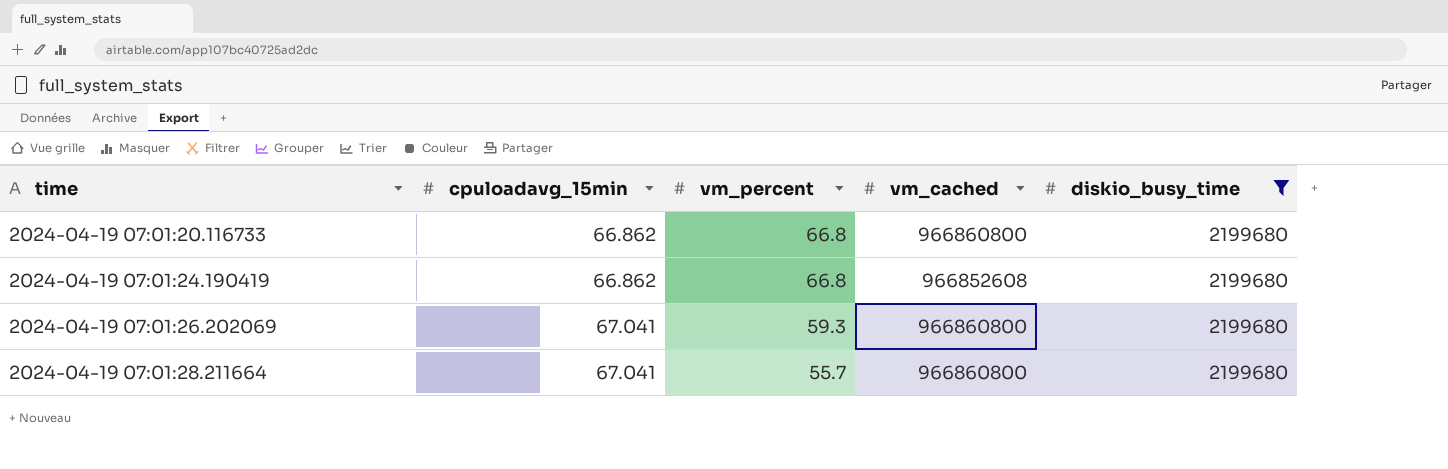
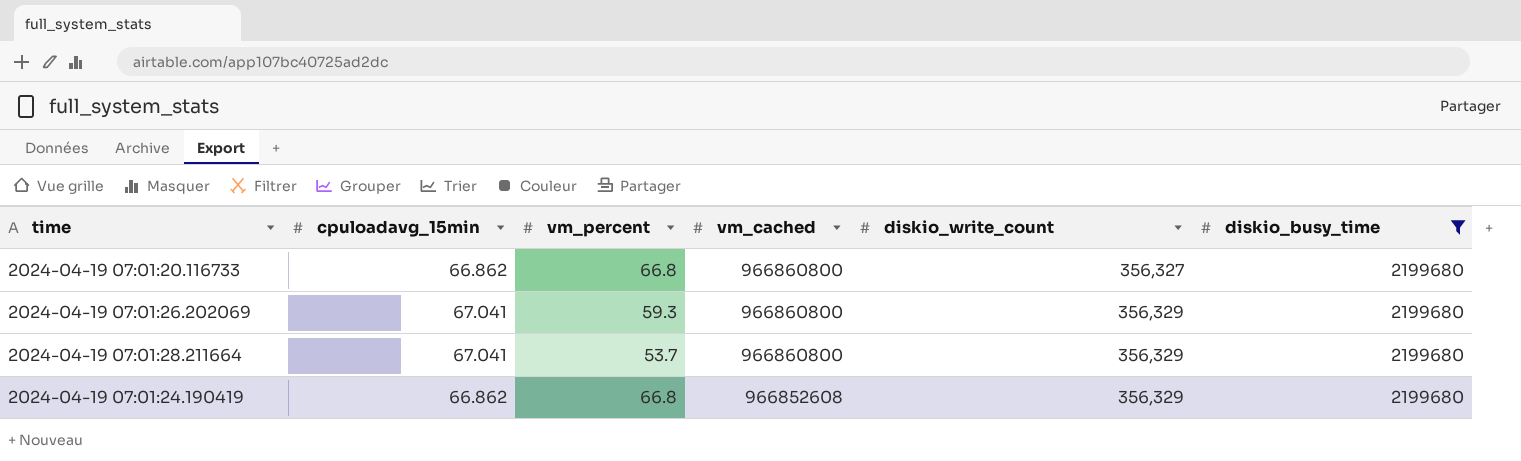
row order: time ascending -> vm_cached descending
column diskio_write_count | position: none -> 5
2024-04-19 07:01:28.211664 | vm_percent: 55.7 -> 53.7

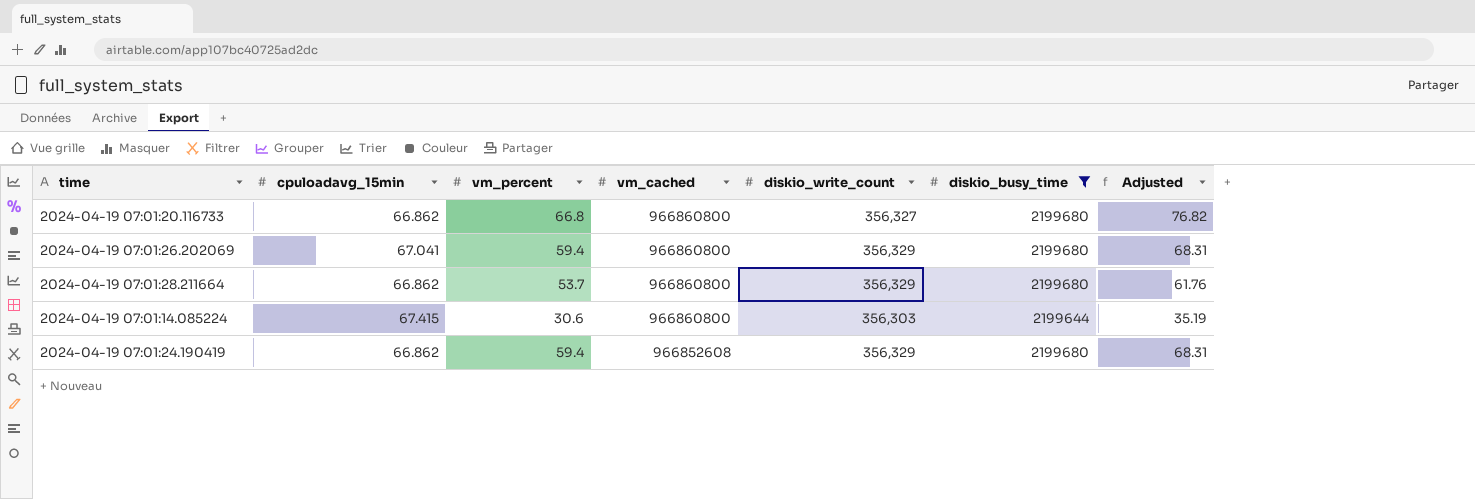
column Adjusted | formula: none -> [vm_percent] * 1.15
2024-04-19 07:01:26.202069 | vm_percent: 59.3 -> 59.4
2024-04-19 07:01:28.211664 | cpuloadavg_15min: 67.041 -> 66.862
row 2024-04-19 07:01:14.085224: none -> 67.415 | 30.6 | 966860800 | 356,303 | 2199644 | 35.19
2024-04-19 07:01:24.190419 | vm_percent: 66.8 -> 59.4

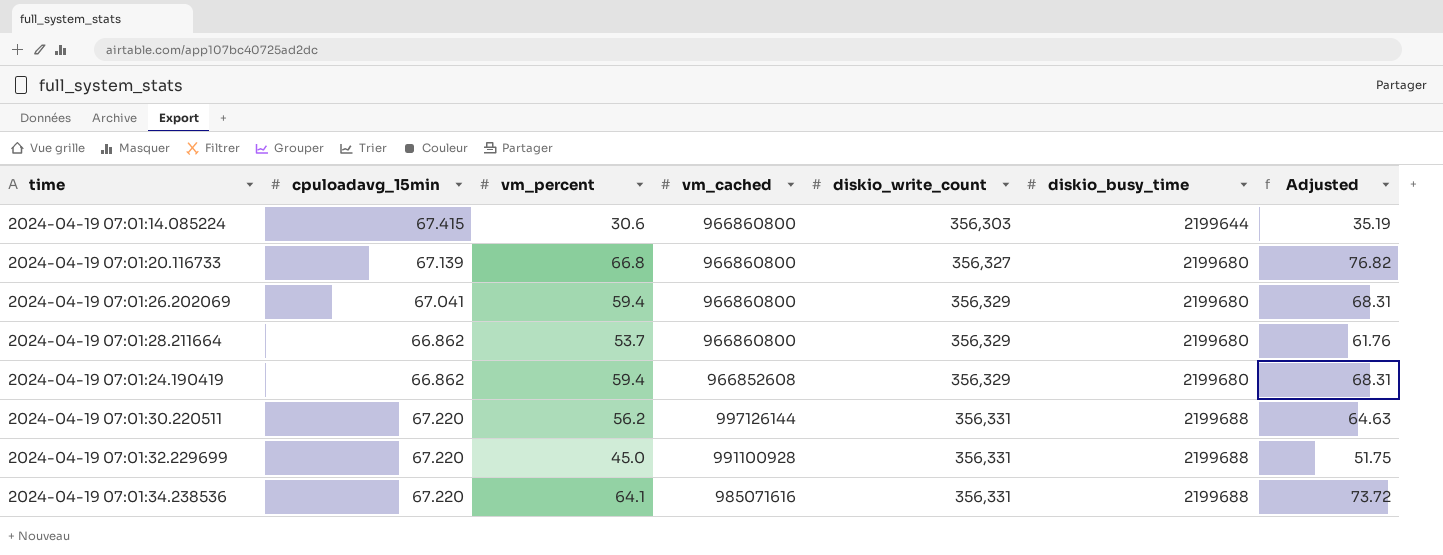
filter: diskio_busy_time != 2199688 -> none
row order: vm_cached descending -> diskio_write_count ascending
2024-04-19 07:01:20.116733 | cpuloadavg_15min: 66.862 -> 67.139

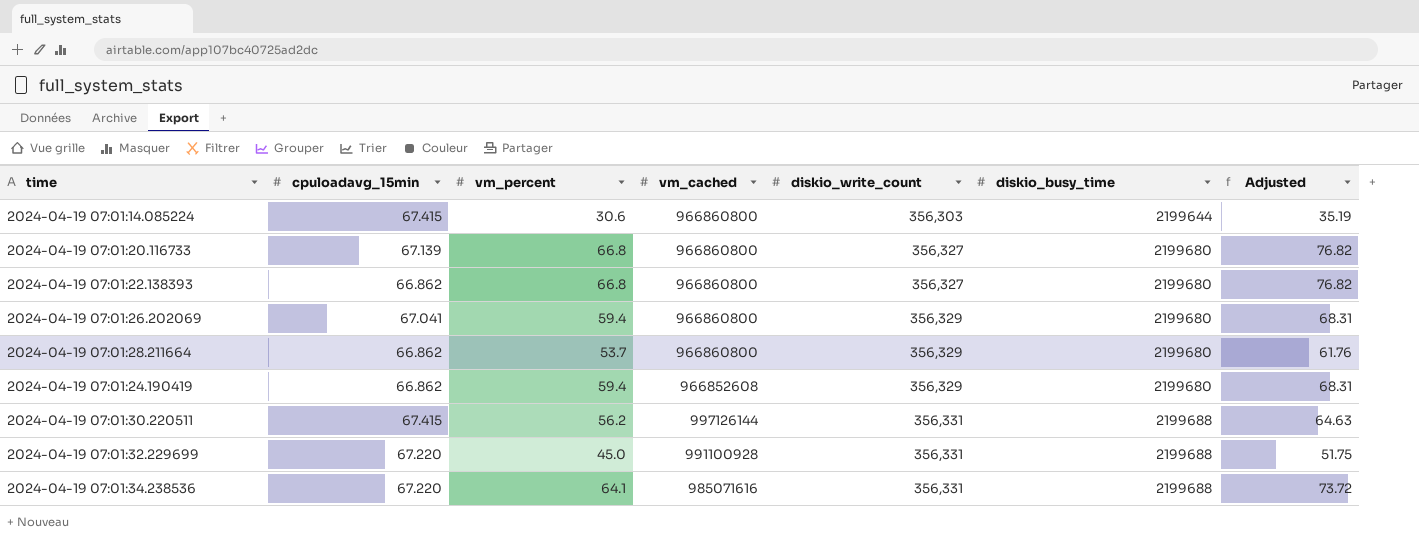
row 2024-04-19 07:01:22.138393: none -> 66.862 | 66.8 | 966860800 | 356,327 | 2199680 | 76.82
2024-04-19 07:01:30.220511 | cpuloadavg_15min: 67.220 -> 67.415

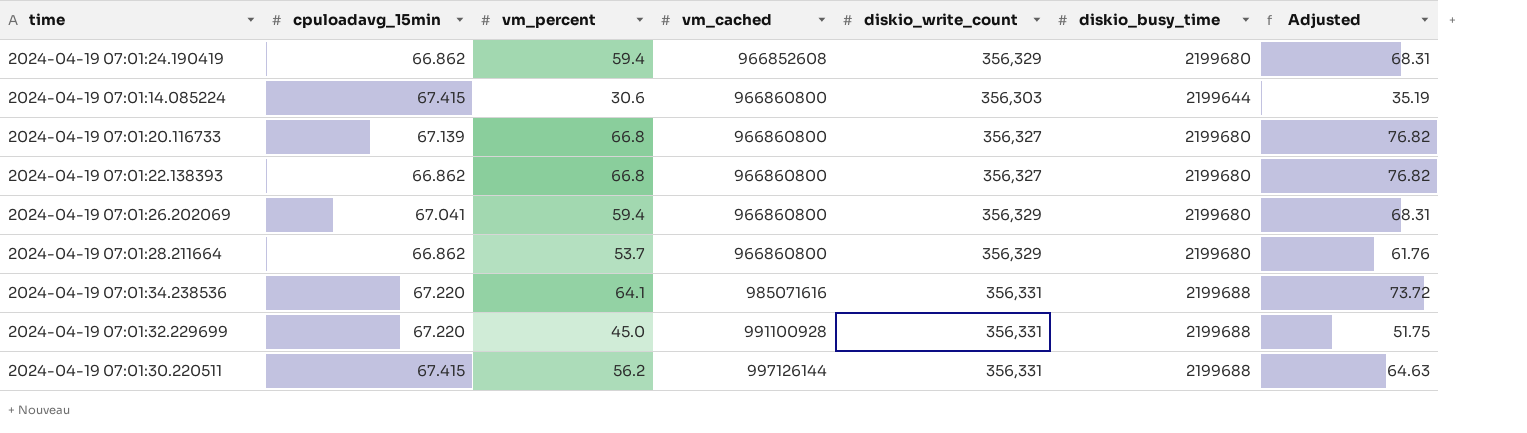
row order: diskio_write_count ascending -> vm_cached ascending

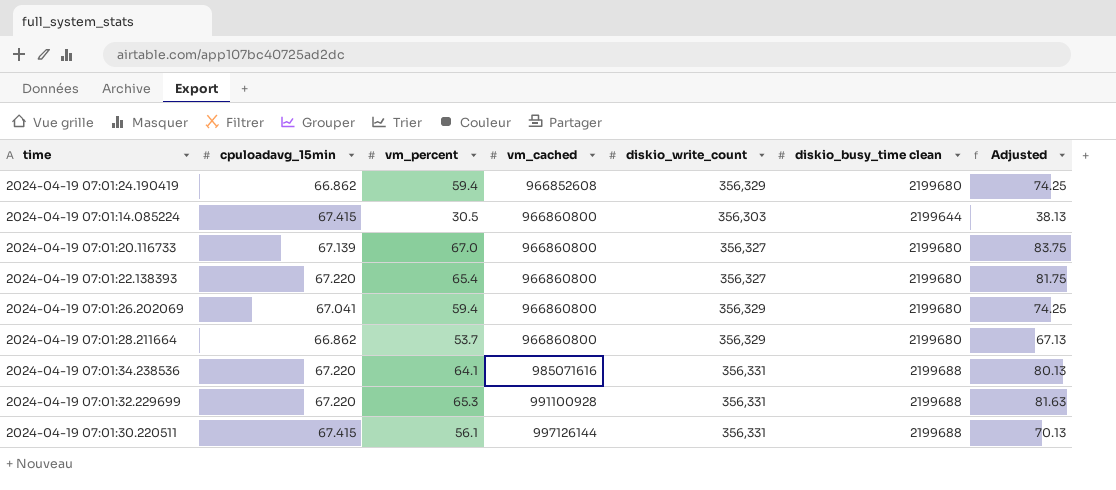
column name: diskio_busy_time -> diskio_busy_time clean
column Adjusted | formula: [vm_percent] * 1.15 -> [vm_percent] * 1.25
2024-04-19 07:01:14.085224 | vm_percent: 30.6 -> 30.5
2024-04-19 07:01:20.116733 | vm_percent: 66.8 -> 67.0
2024-04-19 07:01:22.138393 | cpuloadavg_15min: 66.862 -> 67.220
2024-04-19 07:01:22.138393 | vm_percent: 66.8 -> 65.4
2024-04-19 07:01:32.229699 | vm_percent: 45.0 -> 65.3
2024-04-19 07:01:30.220511 | vm_percent: 56.2 -> 56.1

